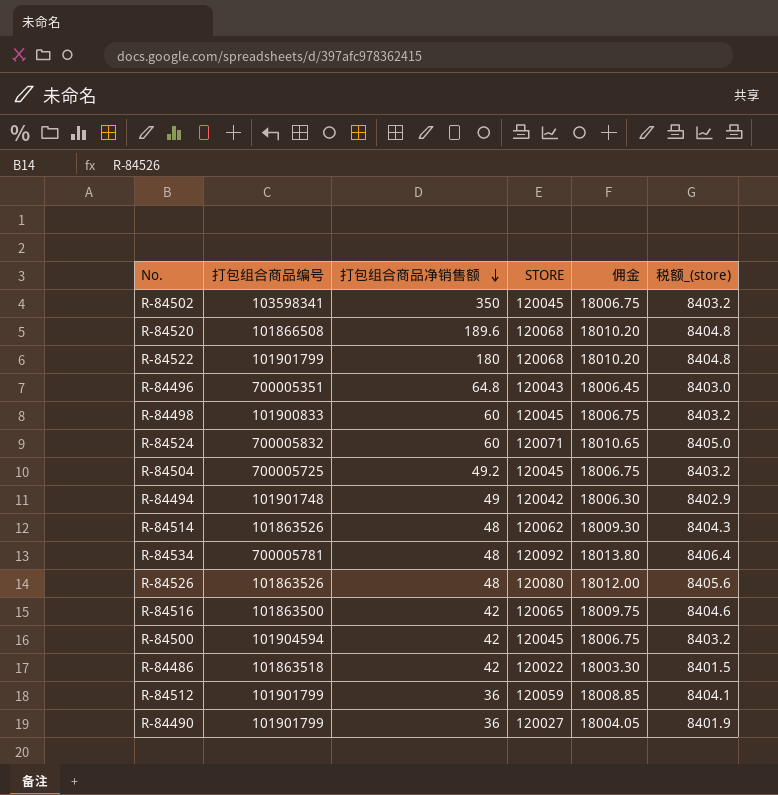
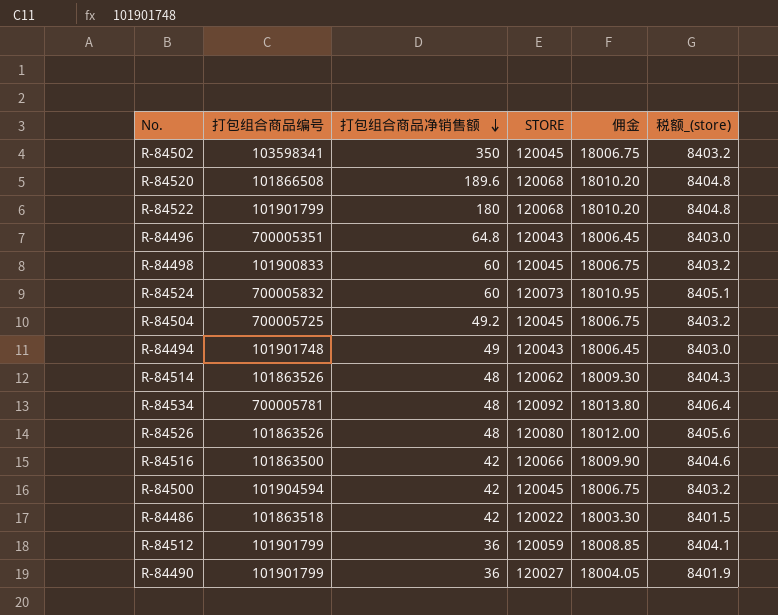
R-84524 | STORE: 120071 -> 120073
R-84524 | 佣金: 18010.65 -> 18010.95
R-84524 | 税额_(store): 8405.0 -> 8405.1
R-84494 | STORE: 120042 -> 120043
R-84494 | 佣金: 18006.30 -> 18006.45
R-84494 | 税额_(store): 8402.9 -> 8403.0
R-84516 | STORE: 120065 -> 120066
R-84516 | 佣金: 18009.75 -> 18009.90

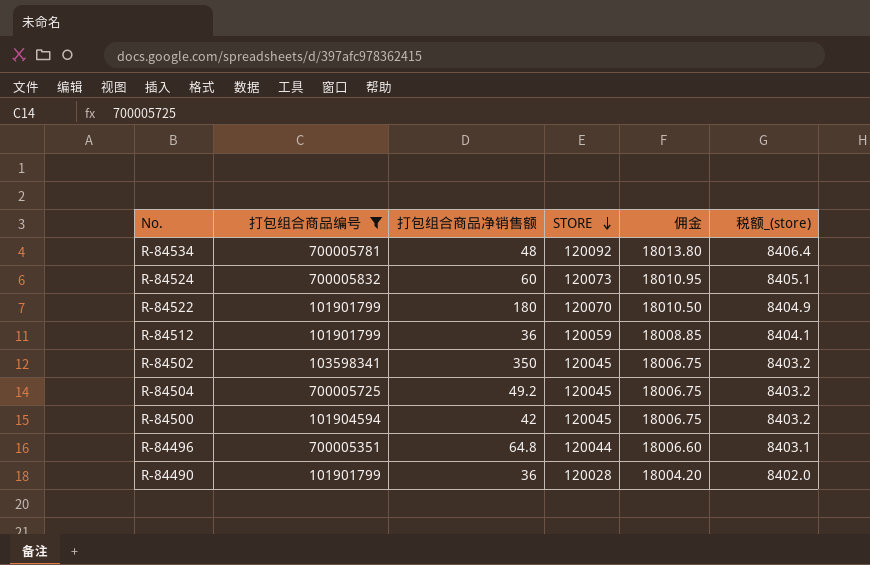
filter: none -> 打包组合商品编号 >= 101901799
row order: 打包组合商品净销售额 descending -> STORE descending
R-84522 | STORE: 120068 -> 120070
R-84522 | 佣金: 18010.20 -> 18010.50
R-84522 | 税额_(store): 8404.8 -> 8404.9
R-84496 | STORE: 120043 -> 120044
R-84496 | 佣金: 18006.45 -> 18006.60
R-84496 | 税额_(store): 8403.0 -> 8403.1
R-84490 | STORE: 120027 -> 120028
R-84490 | 佣金: 18004.05 -> 18004.20
R-84490 | 税额_(store): 8401.9 -> 8402.0

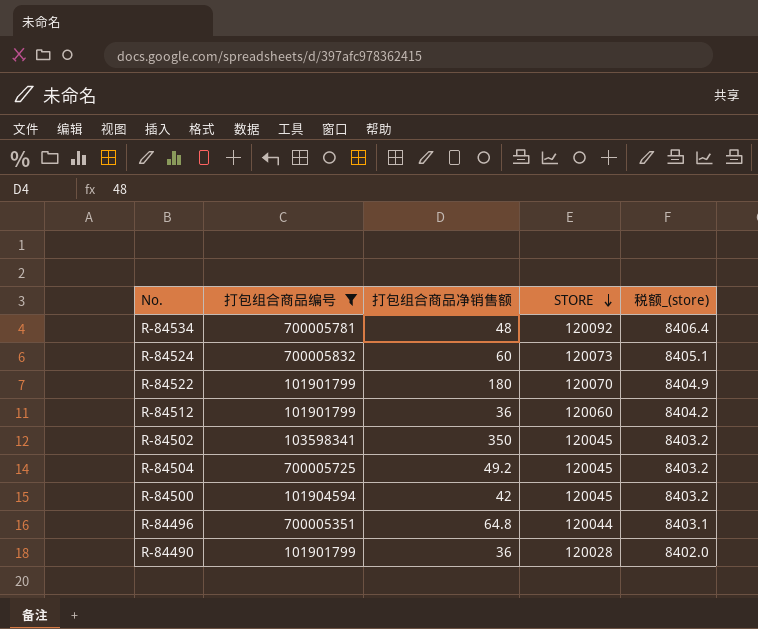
column 佣金 | formula: [STORE] * 0.15 -> none
R-84512 | STORE: 120059 -> 120060
R-84512 | 税额_(store): 8404.1 -> 8404.2

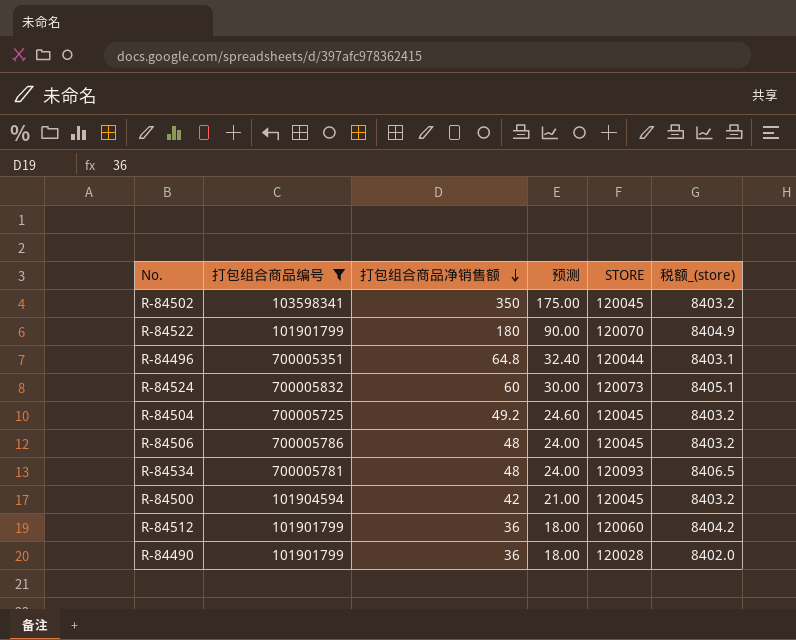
row order: STORE descending -> 打包组合商品净销售额 descending
column 预测 | formula: none -> [打包组合商品净销售额] * 0.5
row R-84506: none -> 700005786 | 48 | 24.00 | 120045 | 8403.2
R-84534 | STORE: 120092 -> 120093
R-84534 | 税额_(store): 8406.4 -> 8406.5

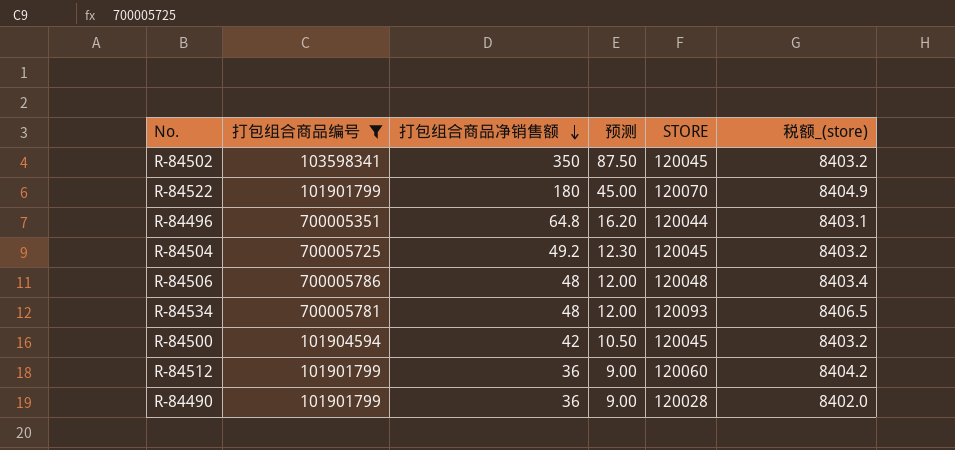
column 预测 | formula: [打包组合商品净销售额] * 0.5 -> [打包组合商品净销售额] * 0.25
row R-84524: 700005832 | 60 | 30.00 | 120073 | 8405.1 -> none
R-84506 | STORE: 120045 -> 120048
R-84506 | 税额_(store): 8403.2 -> 8403.4

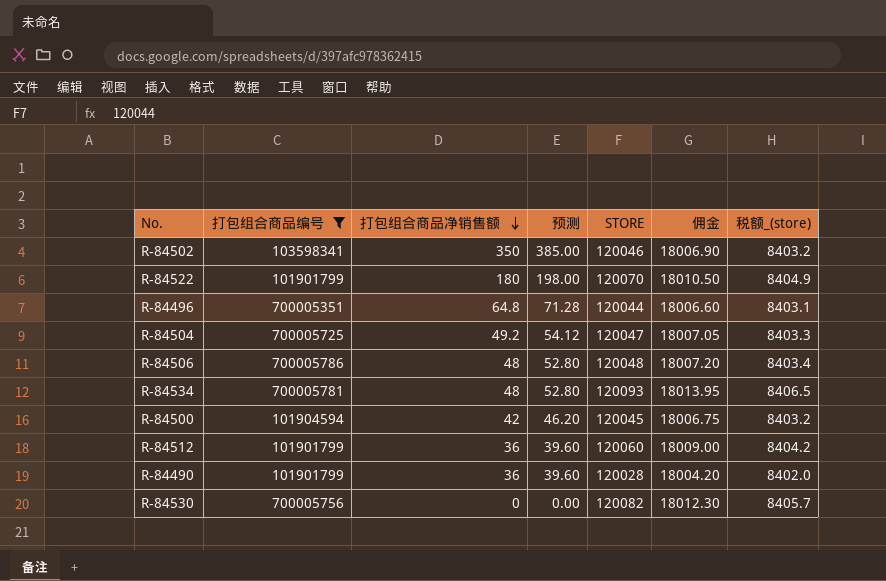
column 预测 | formula: [打包组合商品净销售额] * 0.25 -> [打包组合商品净销售额] * 1.1
column 佣金 | formula: none -> [STORE] * 0.15
R-84502 | STORE: 120045 -> 120046
R-84504 | STORE: 120045 -> 120047
R-84504 | 税额_(store): 8403.2 -> 8403.3
row R-84530: none -> 700005756 | 0 | 0.00 | 120082 | 18012.30 | 8405.7

